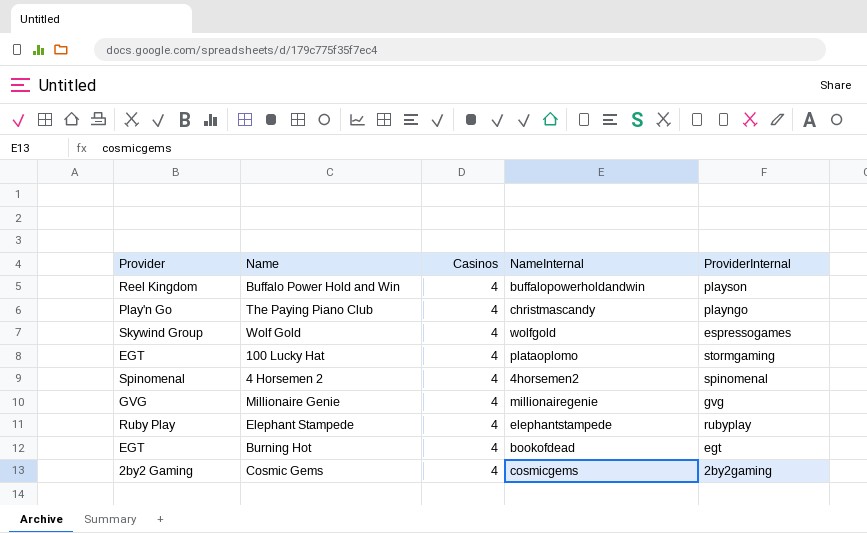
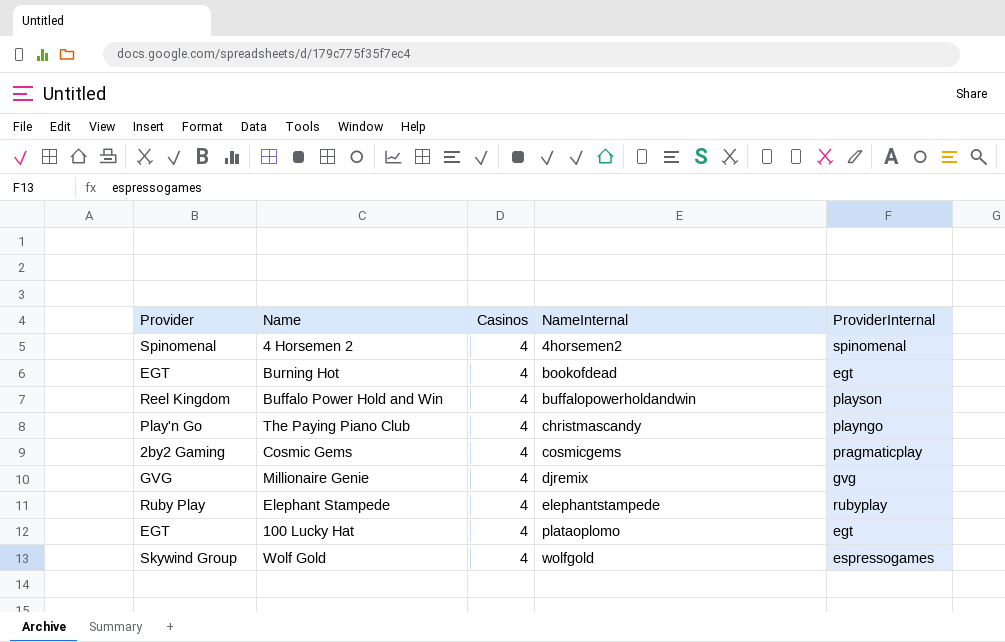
row order: none -> NameInternal ascending
Cosmic Gems | ProviderInternal: 2by2gaming -> pragmaticplay
Millionaire Genie | NameInternal: millionairegenie -> djremix
100 Lucky Hat | ProviderInternal: stormgaming -> egt

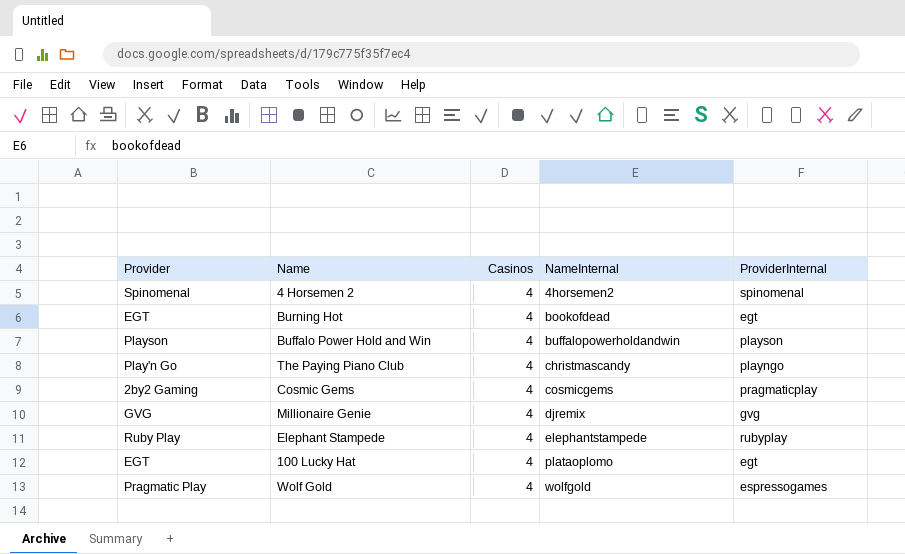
Buffalo Power Hold and Win | Provider: Reel Kingdom -> Playson
Wolf Gold | Provider: Skywind Group -> Pragmatic Play

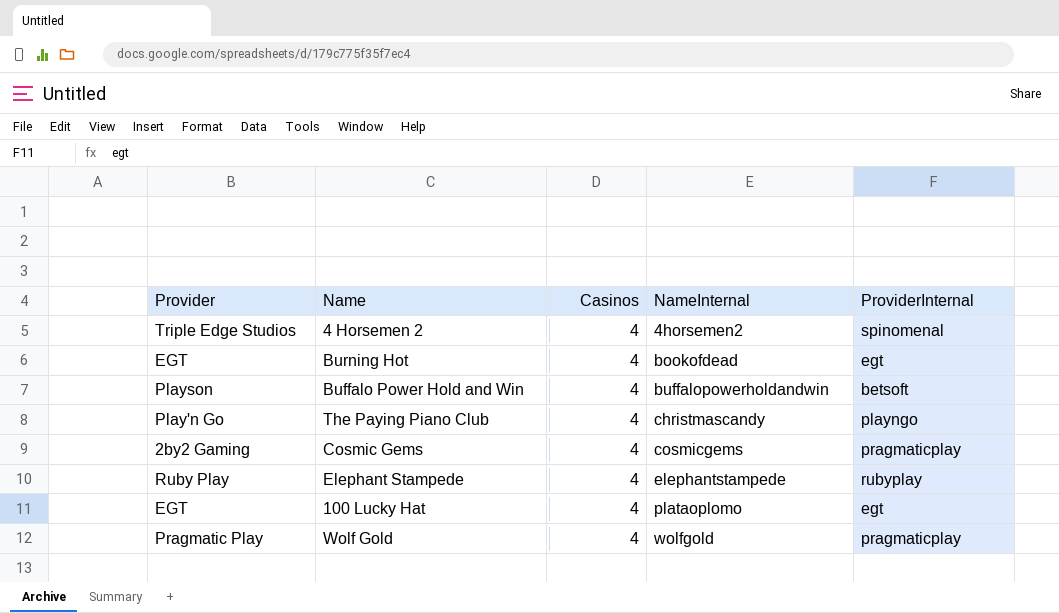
row Millionaire Genie: GVG | 4 | djremix | gvg -> none
4 Horsemen 2 | Provider: Spinomenal -> Triple Edge Studios
Buffalo Power Hold and Win | ProviderInternal: playson -> betsoft
Wolf Gold | ProviderInternal: espressogames -> pragmaticplay

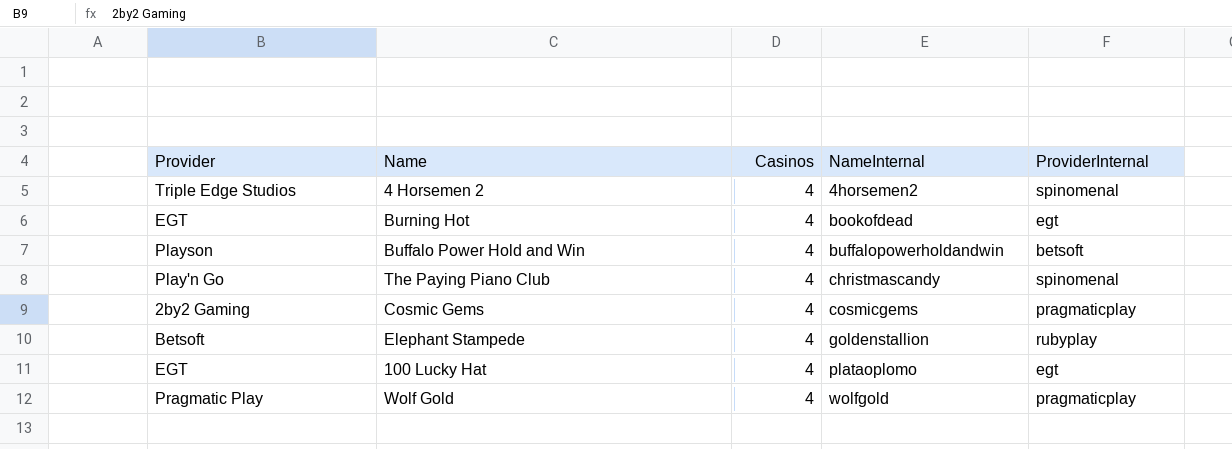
The Paying Piano Club | ProviderInternal: playngo -> spinomenal
Elephant Stampede | Provider: Ruby Play -> Betsoft
Elephant Stampede | NameInternal: elephantstampede -> goldenstallion

